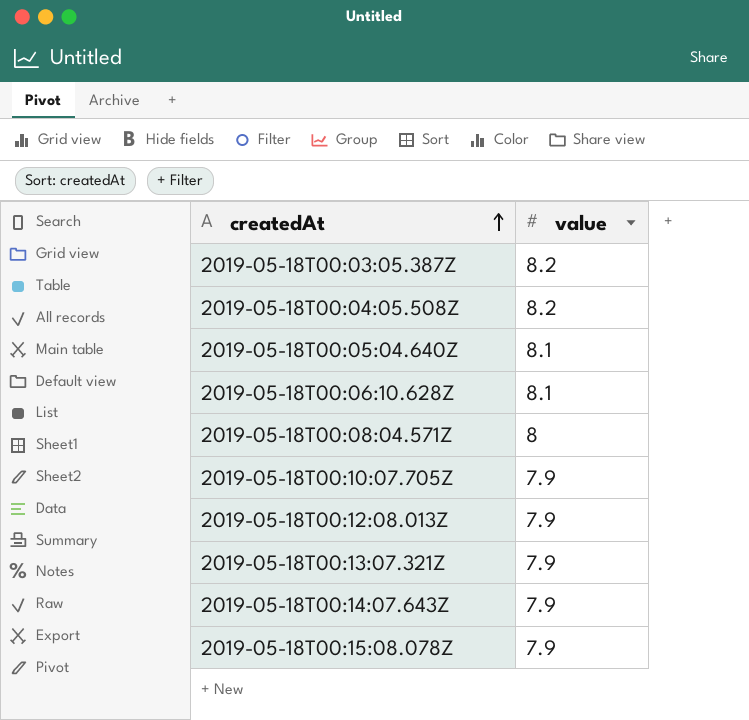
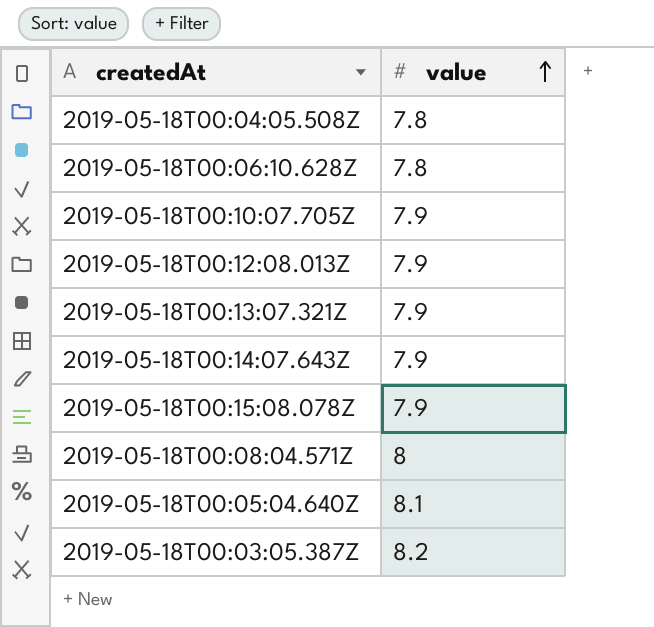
row order: createdAt ascending -> value ascending
2019-05-18T00:04:05.508Z | value: 8.2 -> 7.8
2019-05-18T00:06:10.628Z | value: 8.1 -> 7.8

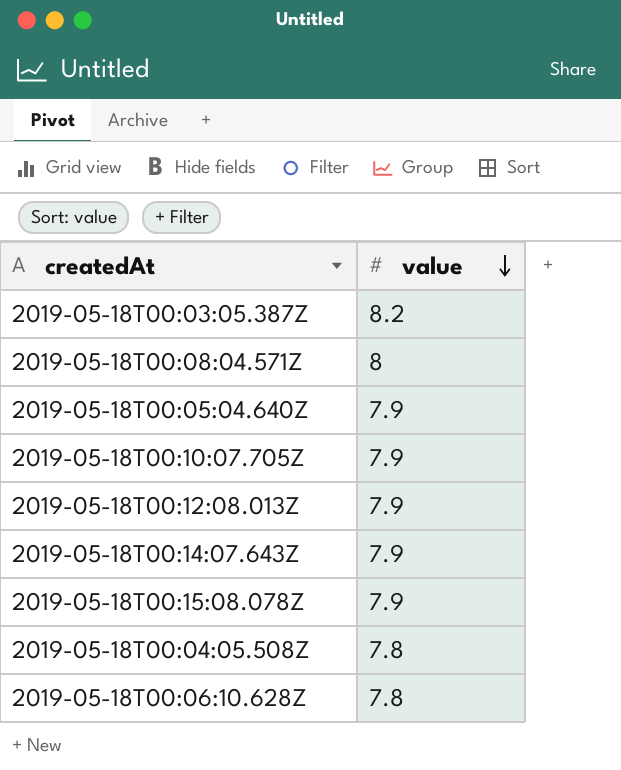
row order: value ascending -> value descending
row 2019-05-18T00:13:07.321Z: 7.9 -> none
2019-05-18T00:05:04.640Z | value: 8.1 -> 7.9

